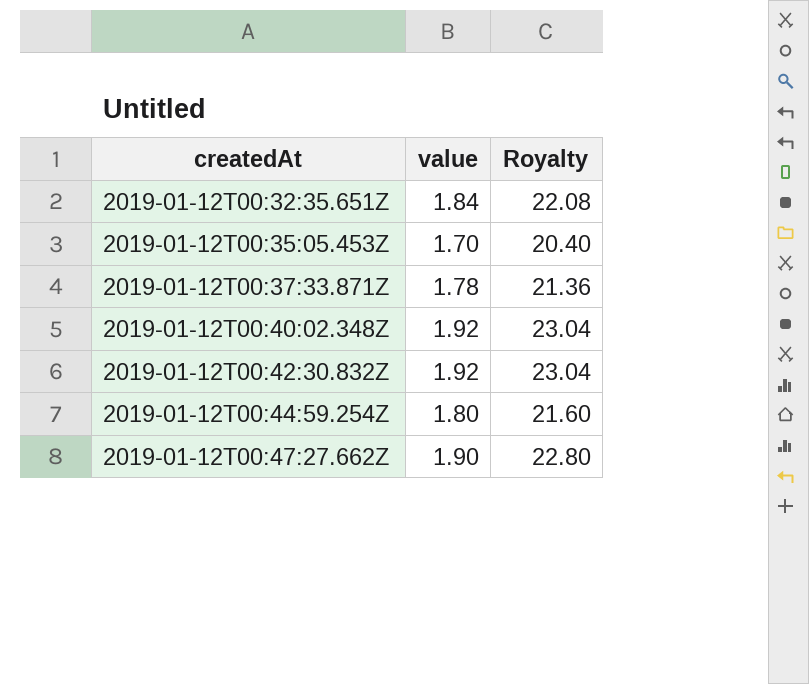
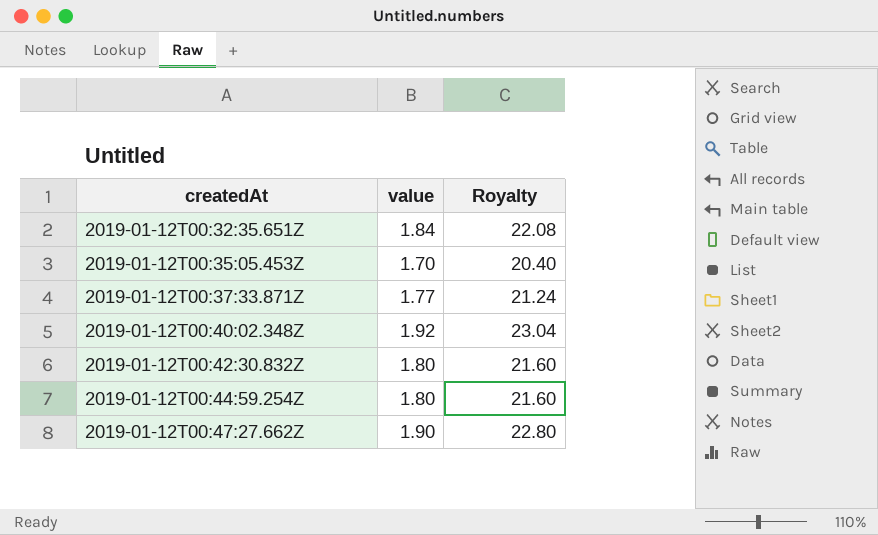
2019-01-12T00:37:33.871Z | value: 1.78 -> 1.77
2019-01-12T00:37:33.871Z | Royalty: 21.36 -> 21.24
2019-01-12T00:42:30.832Z | value: 1.92 -> 1.80
2019-01-12T00:42:30.832Z | Royalty: 23.04 -> 21.60

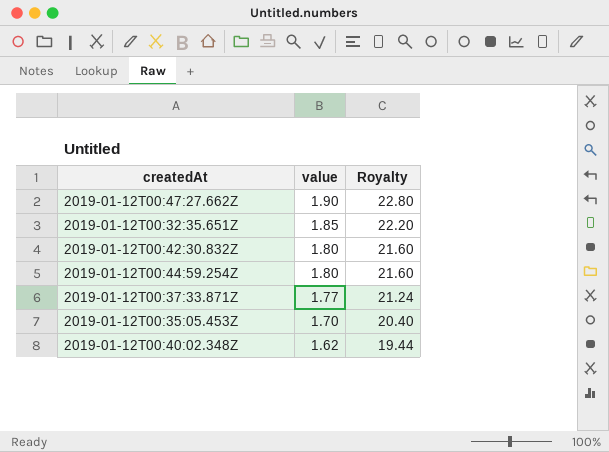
row order: createdAt ascending -> value descending
2019-01-12T00:32:35.651Z | value: 1.84 -> 1.85
2019-01-12T00:32:35.651Z | Royalty: 22.08 -> 22.20
2019-01-12T00:40:02.348Z | value: 1.92 -> 1.62
2019-01-12T00:40:02.348Z | Royalty: 23.04 -> 19.44

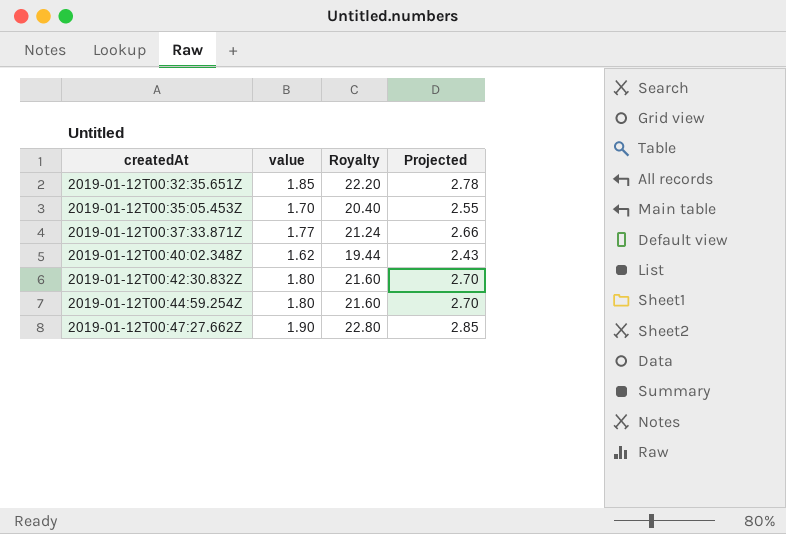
row order: value descending -> createdAt ascending
column Projected | formula: none -> [value] * 1.5

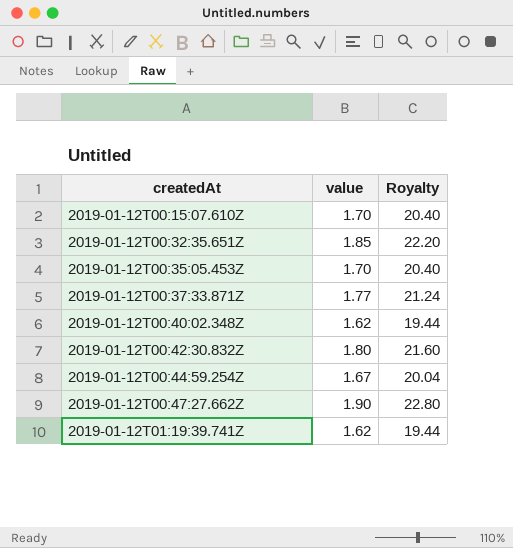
column Projected | formula: [value] * 1.5 -> none
row 2019-01-12T00:15:07.610Z: none -> 1.70 | 20.40
2019-01-12T00:44:59.254Z | value: 1.80 -> 1.67
2019-01-12T00:44:59.254Z | Royalty: 21.60 -> 20.04
row 2019-01-12T01:19:39.741Z: none -> 1.62 | 19.44

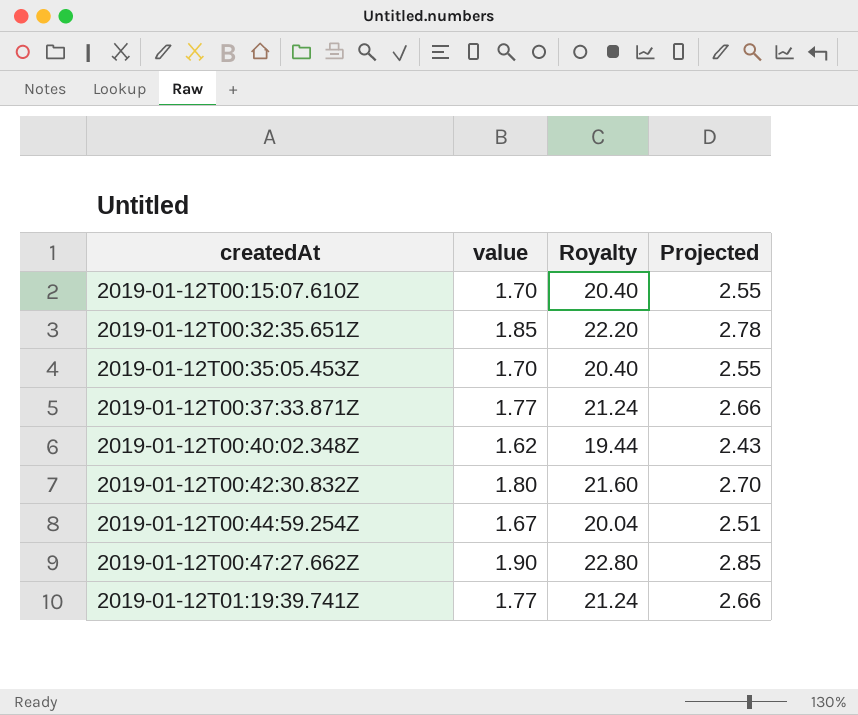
column Projected | formula: none -> [value] * 1.5
2019-01-12T01:19:39.741Z | value: 1.62 -> 1.77
2019-01-12T01:19:39.741Z | Royalty: 19.44 -> 21.24

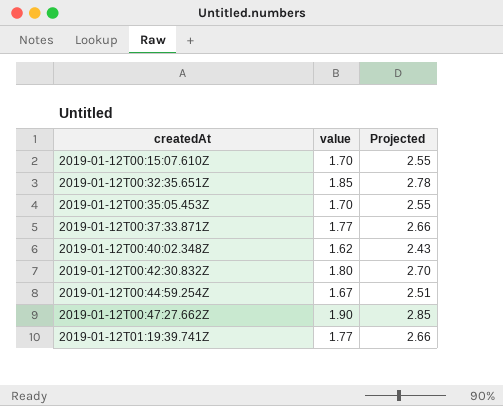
column Royalty | formula: [value] * 12 -> none

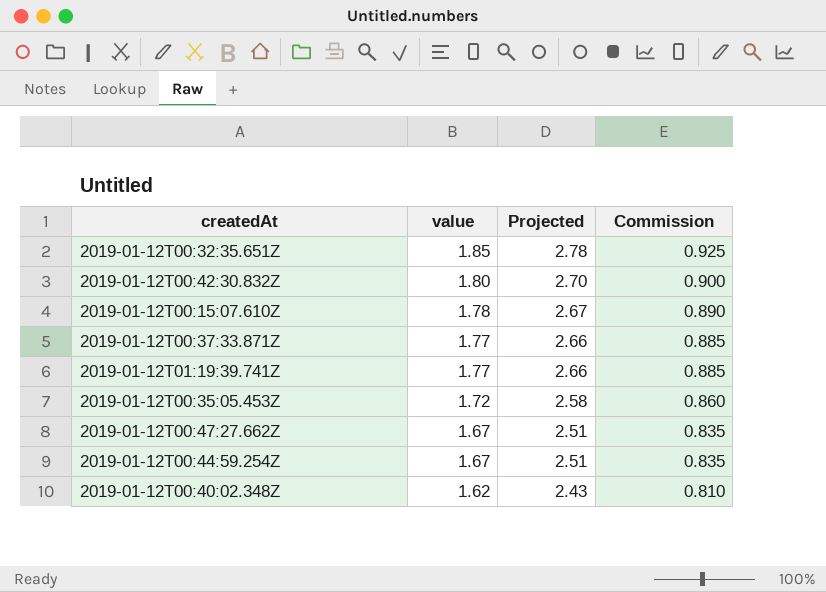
row order: createdAt ascending -> value descending
column Commission | formula: none -> [value] * 0.5
2019-01-12T00:15:07.610Z | value: 1.70 -> 1.78
2019-01-12T00:15:07.610Z | Projected: 2.55 -> 2.67
2019-01-12T00:35:05.453Z | value: 1.70 -> 1.72
2019-01-12T00:35:05.453Z | Projected: 2.55 -> 2.58
2019-01-12T00:47:27.662Z | value: 1.90 -> 1.67
2019-01-12T00:47:27.662Z | Projected: 2.85 -> 2.51

